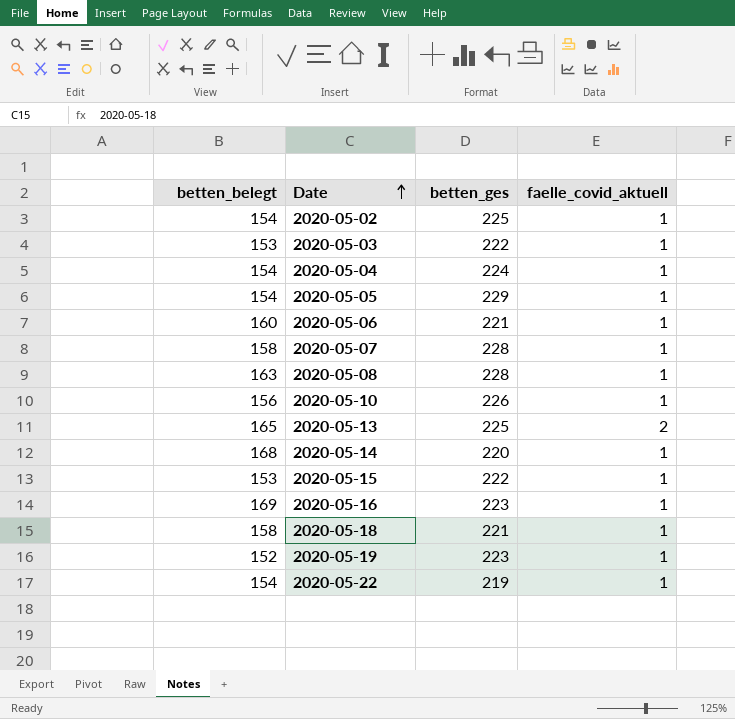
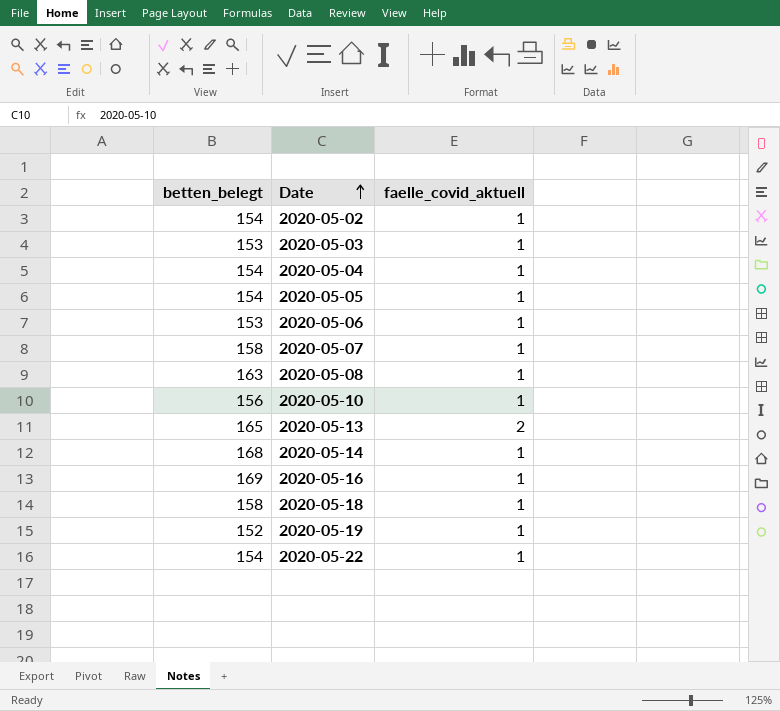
column betten_ges | position: 3 -> none
row 2020-05-15: 153 | 222 | 1 -> none
2020-05-06 | betten_belegt: 160 -> 153

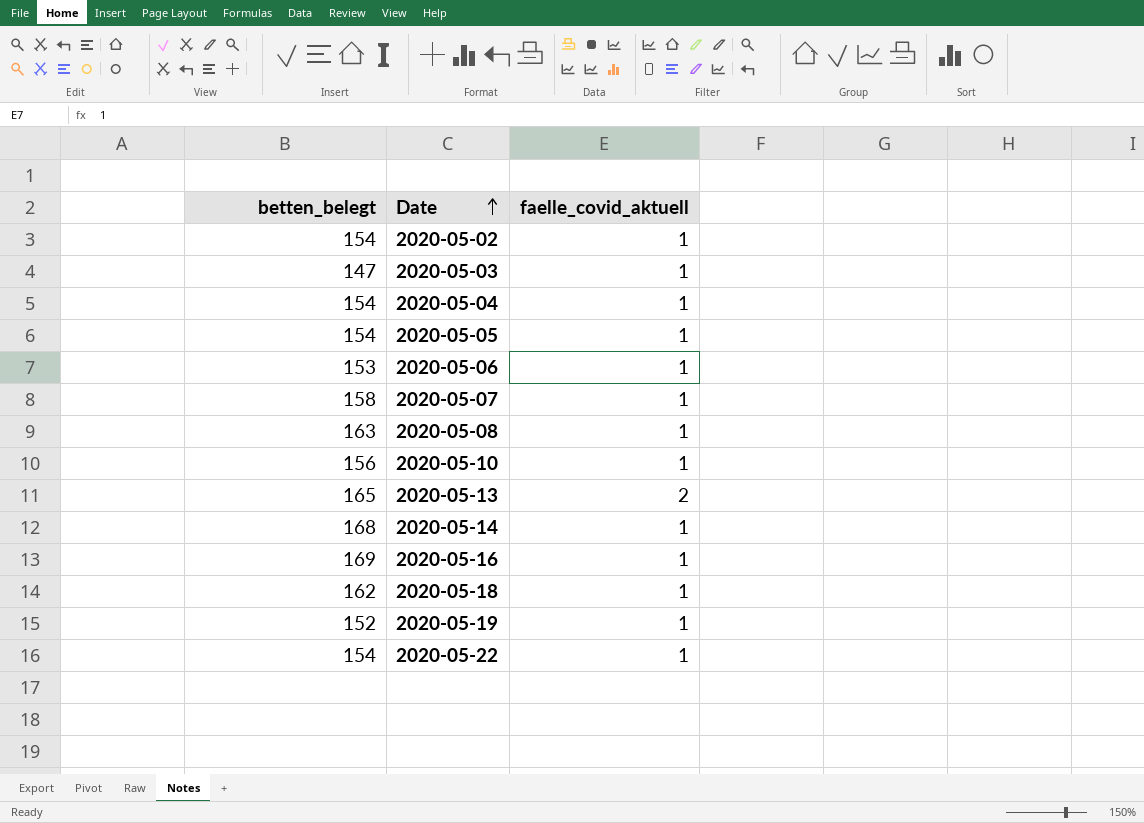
2020-05-03 | betten_belegt: 153 -> 147
2020-05-18 | betten_belegt: 158 -> 162

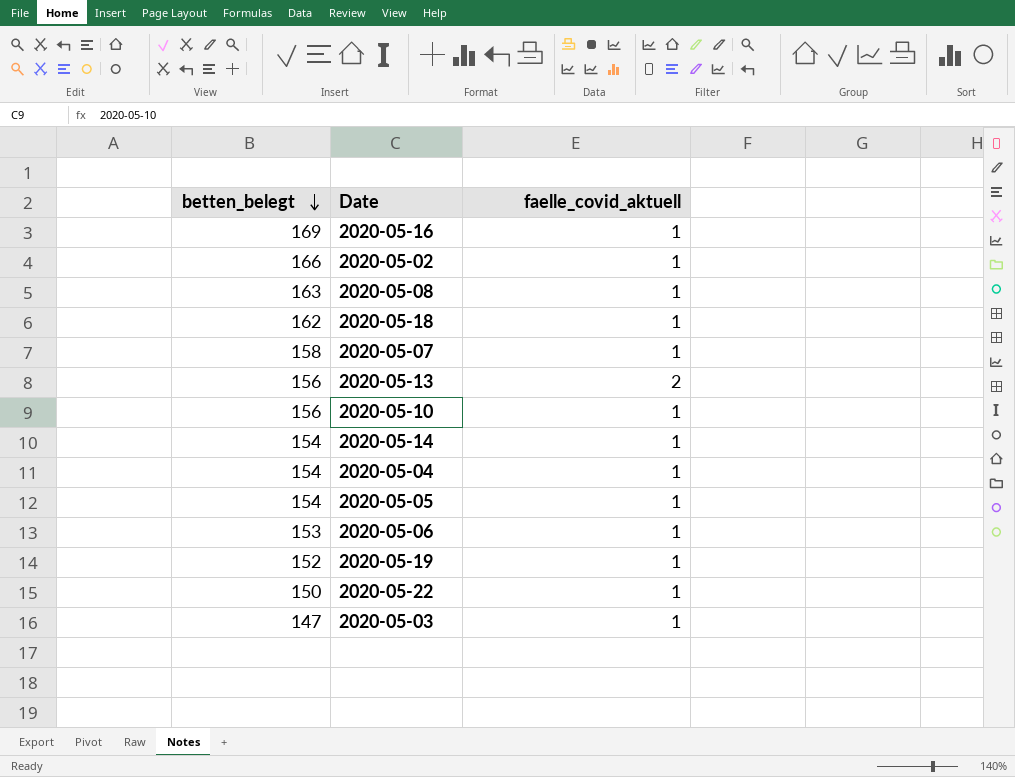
row order: Date ascending -> betten_belegt descending
2020-05-02 | betten_belegt: 154 -> 166
2020-05-13 | betten_belegt: 165 -> 156
2020-05-14 | betten_belegt: 168 -> 154
2020-05-22 | betten_belegt: 154 -> 150

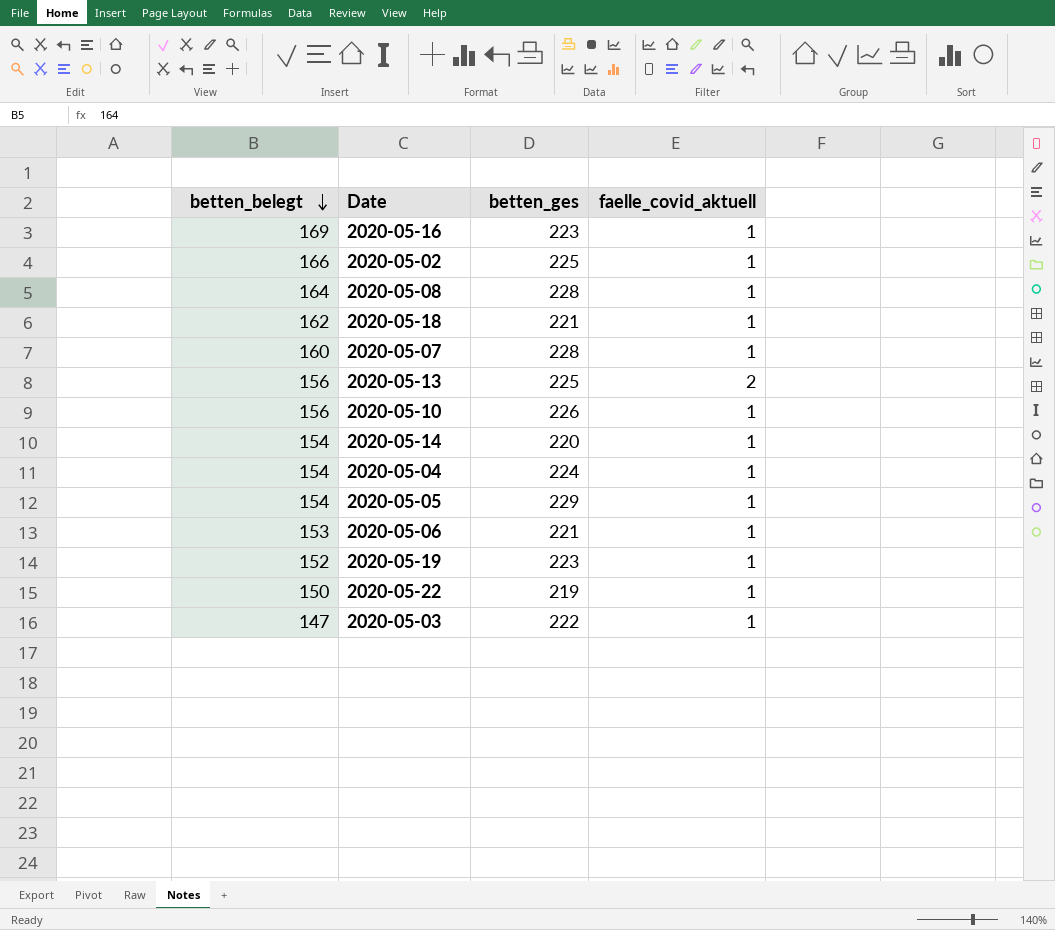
column betten_ges | position: none -> 3
2020-05-08 | betten_belegt: 163 -> 164
2020-05-07 | betten_belegt: 158 -> 160

